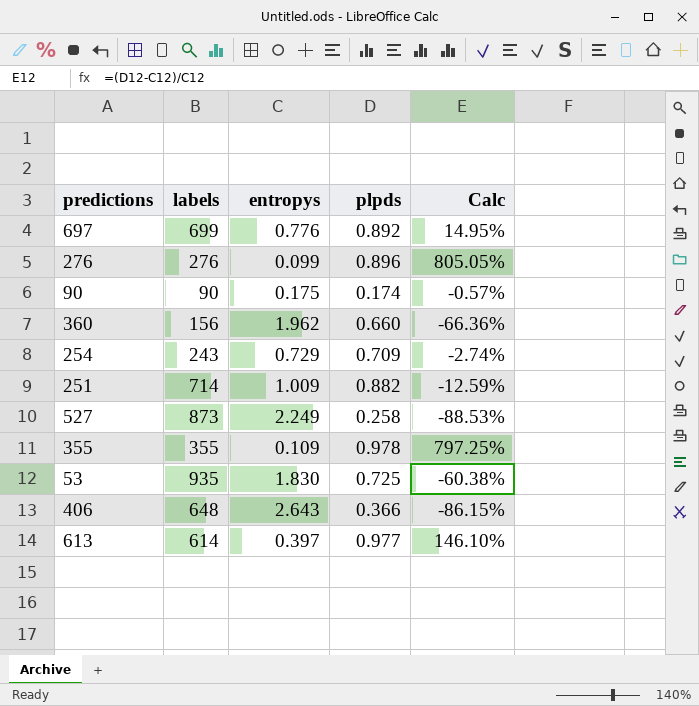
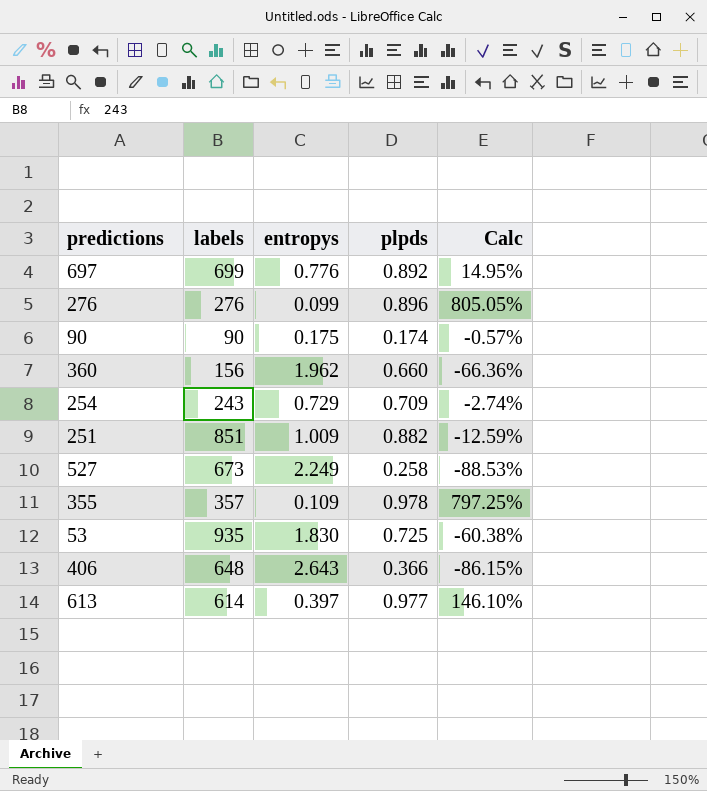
251 | labels: 714 -> 851
527 | labels: 873 -> 673
355 | labels: 355 -> 357

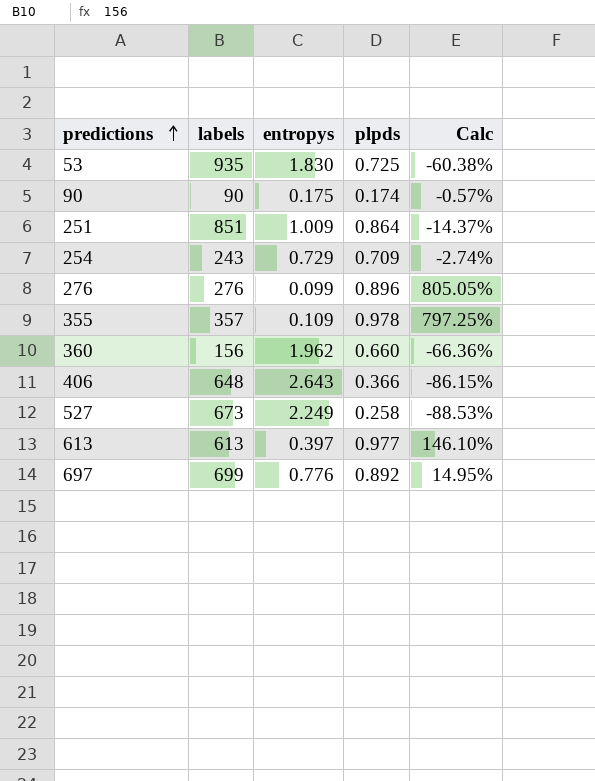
row order: none -> predictions ascending
251 | plpds: 0.882 -> 0.864
251 | Calc: -12.59% -> -14.37%
613 | labels: 614 -> 613

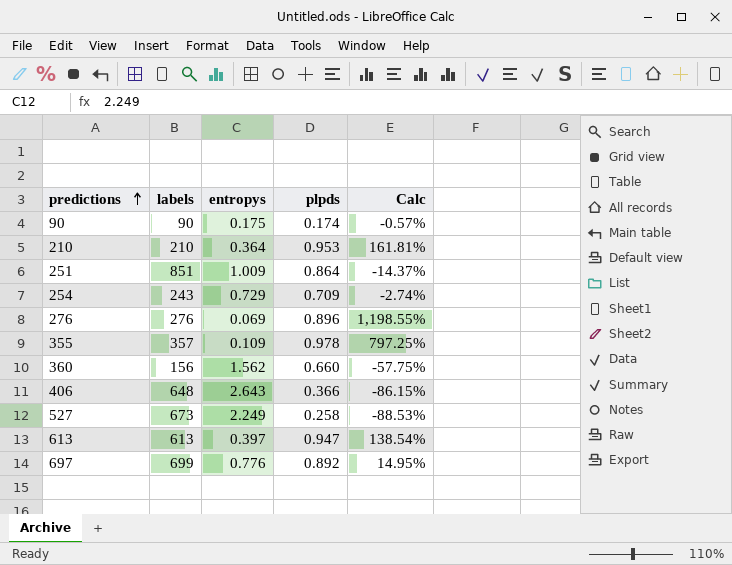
row 53: 935 | 1.830 | 0.725 | -60.38% -> none
row 210: none -> 210 | 0.364 | 0.953 | 161.81%
276 | entropys: 0.099 -> 0.069
276 | Calc: 805.05% -> 1,198.55%
360 | entropys: 1.962 -> 1.562
360 | Calc: -66.36% -> -57.75%
613 | plpds: 0.977 -> 0.947
613 | Calc: 146.10% -> 138.54%

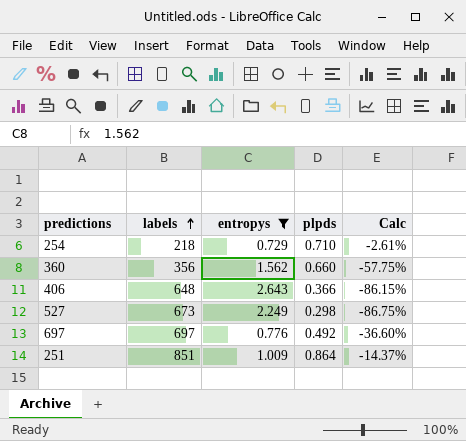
filter: none -> entropys >= 0.729
row order: predictions ascending -> labels ascending
254 | labels: 243 -> 218
254 | plpds: 0.709 -> 0.710
254 | Calc: -2.74% -> -2.61%
360 | labels: 156 -> 356
527 | plpds: 0.258 -> 0.298
527 | Calc: -88.53% -> -86.75%
697 | labels: 699 -> 697
697 | plpds: 0.892 -> 0.492
697 | Calc: 14.95% -> -36.60%

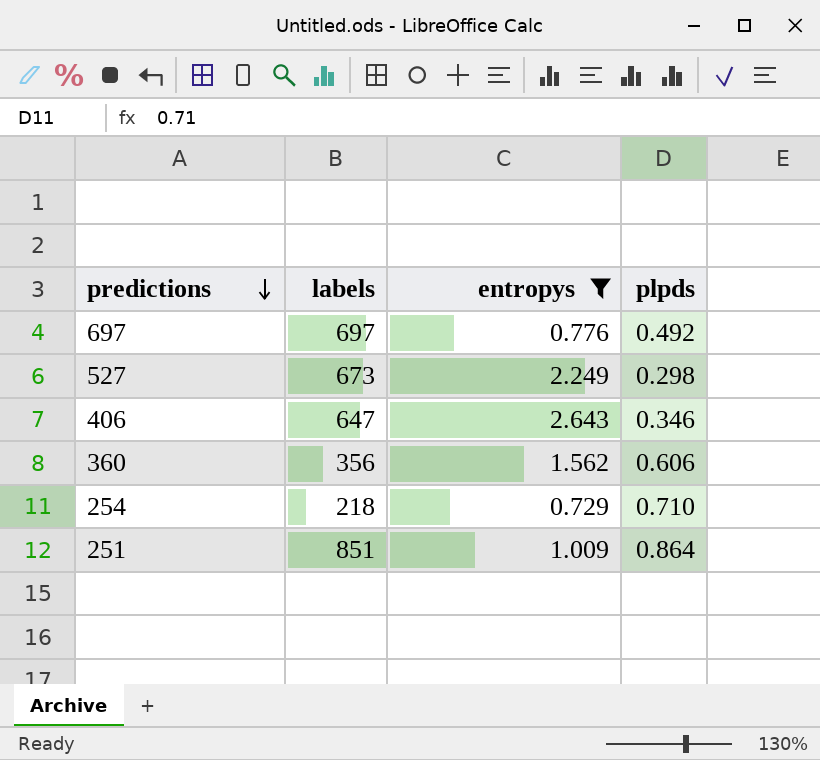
row order: labels ascending -> predictions descending
column Calc | formula: ([plpds] - [entropys]) / [entropys] -> none
406 | labels: 648 -> 647
406 | plpds: 0.366 -> 0.346
360 | plpds: 0.660 -> 0.606

